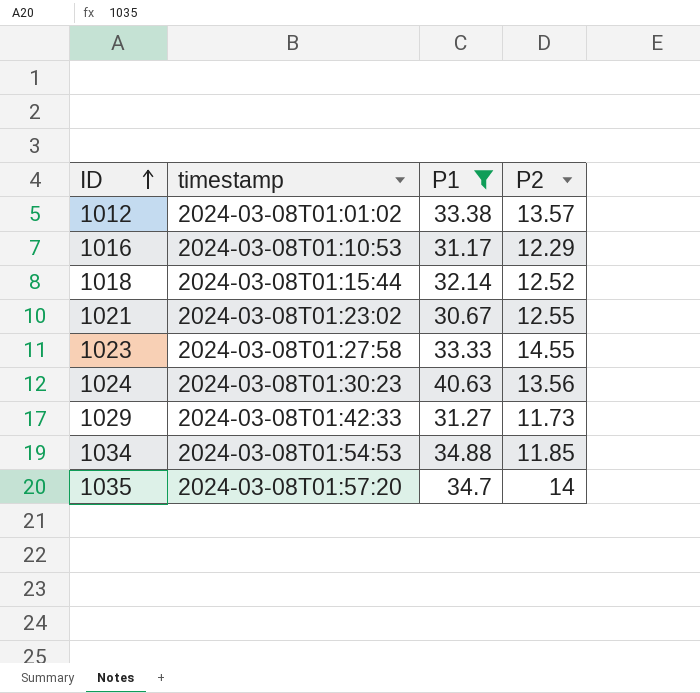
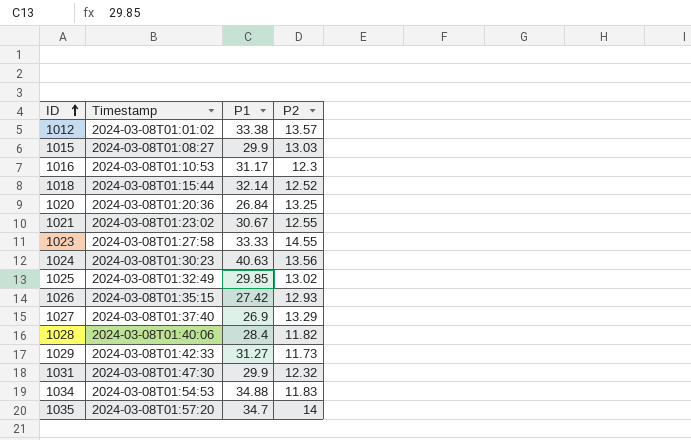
filter: P1 >= 30.67 -> none
column name: timestamp -> Timestamp
1016 | P2: 12.29 -> 12.3
1034 | P2: 11.85 -> 11.83

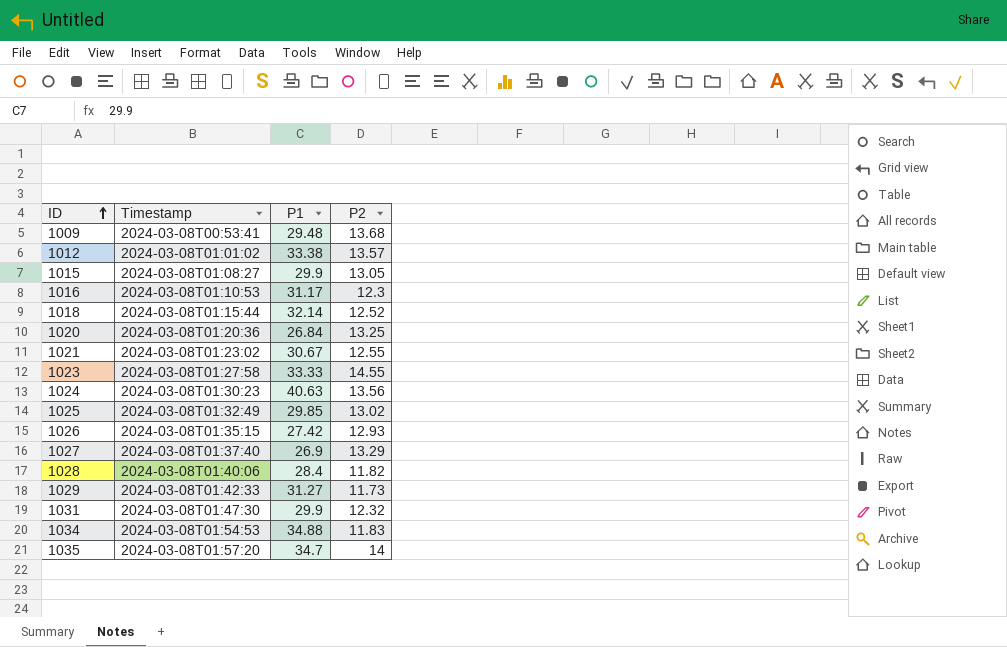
row 1009: none -> 2024-03-08T00:53:41 | 29.48 | 13.68
1015 | P2: 13.03 -> 13.05

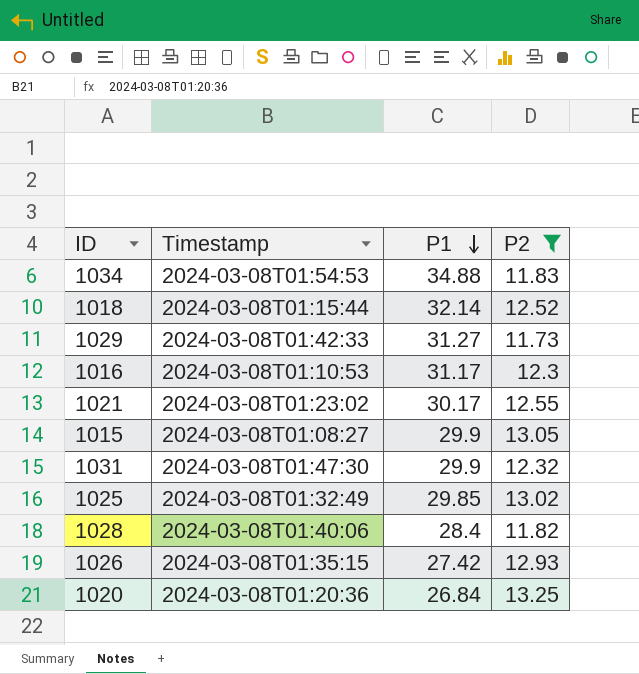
filter: none -> P2 <= 13.25
row order: ID ascending -> P1 descending
1021 | P1: 30.67 -> 30.17

